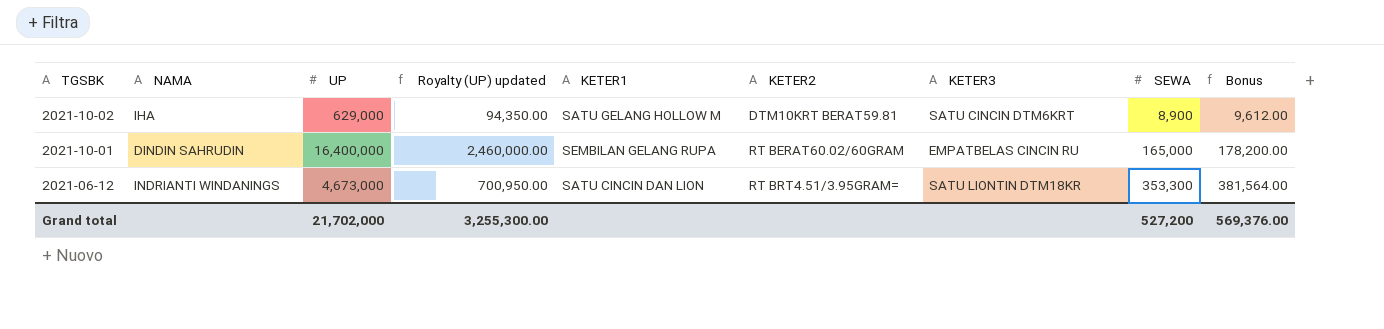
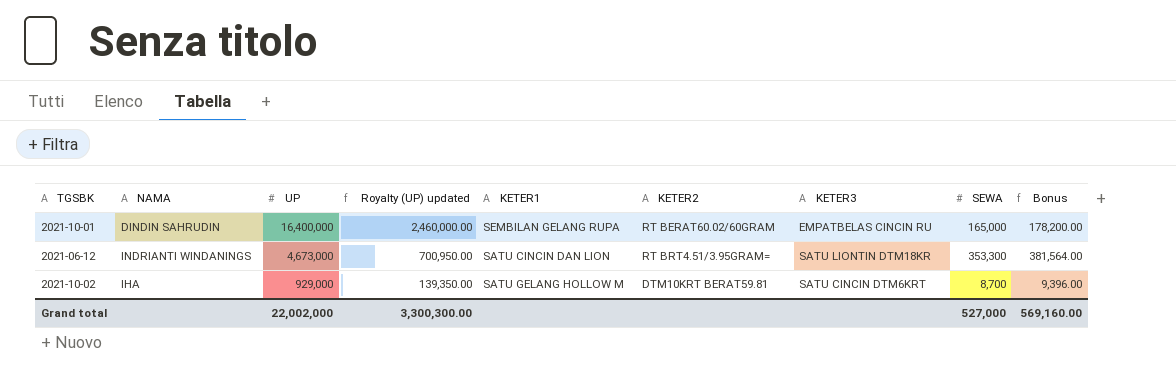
row order: TGSBK descending -> UP descending
2021-10-02 | UP: 629,000 -> 929,000
2021-10-02 | Royalty (UP) updated: 94,350.00 -> 139,350.00
2021-10-02 | SEWA: 8,900 -> 8,700
2021-10-02 | Bonus: 9,612.00 -> 9,396.00
Grand total | UP: 21,702,000 -> 22,002,000
Grand total | Royalty (UP) updated: 3,255,300.00 -> 3,300,300.00
Grand total | SEWA: 527,200 -> 527,000
Grand total | Bonus: 569,376.00 -> 569,160.00

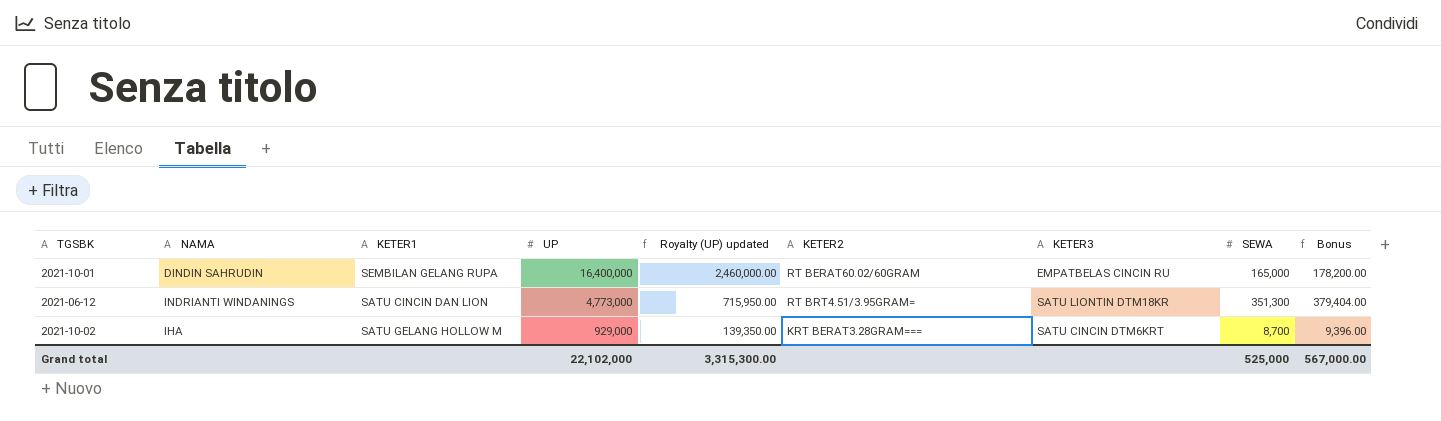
column KETER1 | position: 5 -> 3
2021-06-12 | UP: 4,673,000 -> 4,773,000
2021-06-12 | Royalty (UP) updated: 700,950.00 -> 715,950.00
2021-06-12 | SEWA: 353,300 -> 351,300
2021-06-12 | Bonus: 381,564.00 -> 379,404.00
2021-10-02 | KETER2: DTM10KRT BERAT59.81 -> KRT BERAT3.28GRAM===
Grand total | UP: 22,002,000 -> 22,102,000
Grand total | Royalty (UP) updated: 3,300,300.00 -> 3,315,300.00
Grand total | SEWA: 527,000 -> 525,000
Grand total | Bonus: 569,160.00 -> 567,000.00

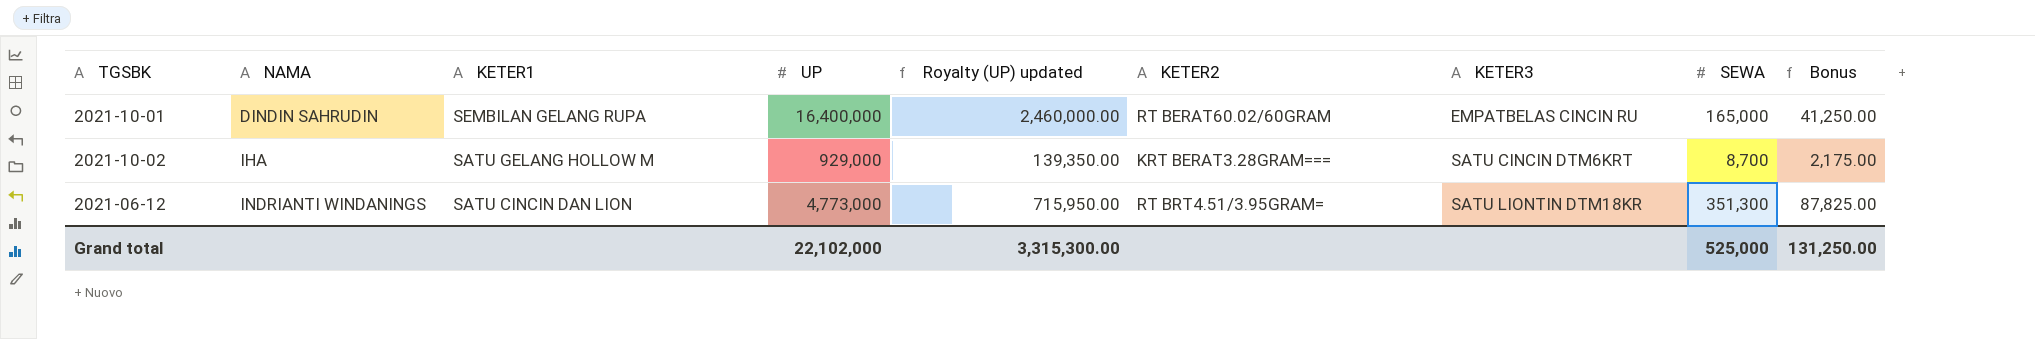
row order: UP descending -> NAMA ascending
column Bonus | formula: [SEWA] * 1.08 -> [SEWA] * 0.25
Grand total | Bonus: 567,000.00 -> 131,250.00

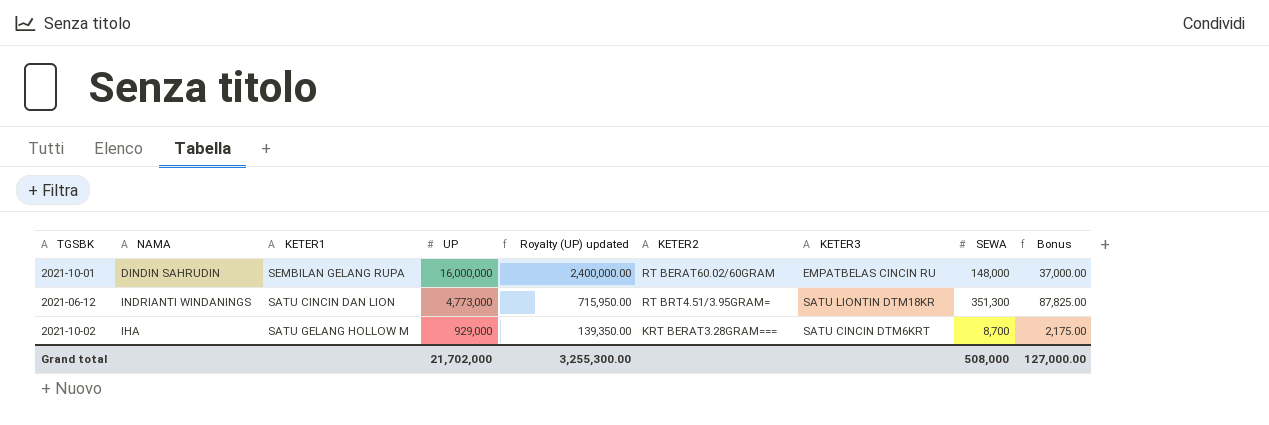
row order: NAMA ascending -> UP descending
2021-10-01 | UP: 16,400,000 -> 16,000,000
2021-10-01 | Royalty (UP) updated: 2,460,000.00 -> 2,400,000.00
2021-10-01 | SEWA: 165,000 -> 148,000
2021-10-01 | Bonus: 41,250.00 -> 37,000.00
Grand total | UP: 22,102,000 -> 21,702,000
Grand total | Royalty (UP) updated: 3,315,300.00 -> 3,255,300.00
Grand total | SEWA: 525,000 -> 508,000
Grand total | Bonus: 131,250.00 -> 127,000.00

